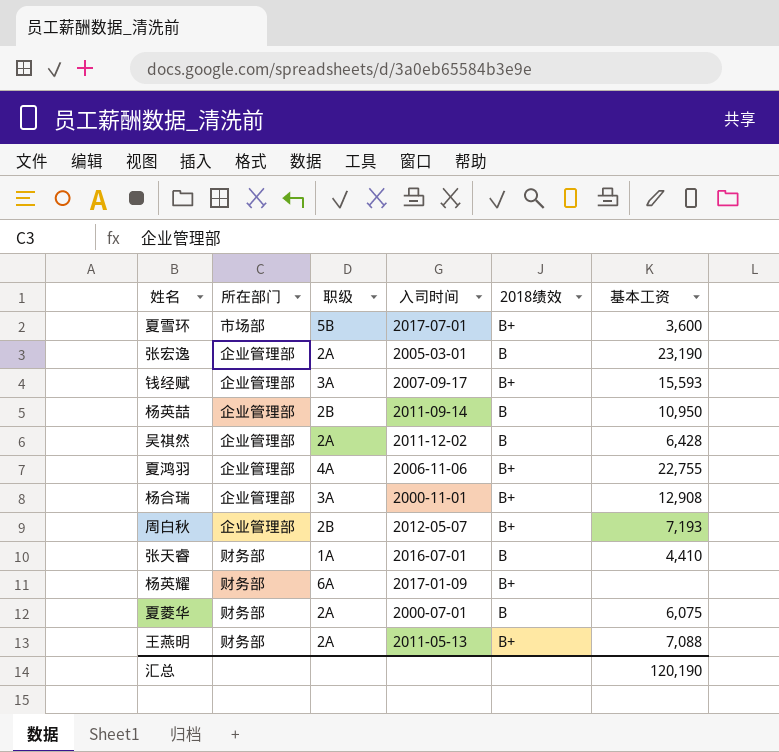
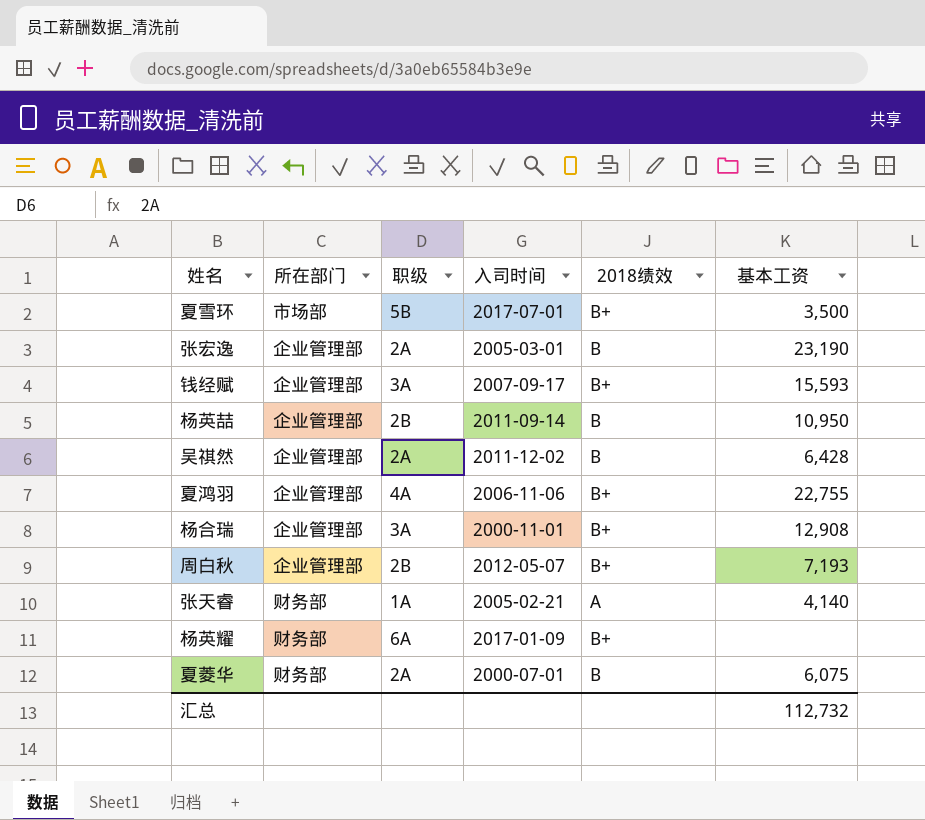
row 王燕明: 财务部 | 2A | 2011-05-13 | B+ | 7,088 -> none
夏雪环 | 基本工资: 3,600 -> 3,500
张天睿 | 入司时间: 2016-07-01 -> 2005-02-21
张天睿 | 2018绩效: B -> A
张天睿 | 基本工资: 4,410 -> 4,140
汇总 | 基本工资: 120,190 -> 112,732

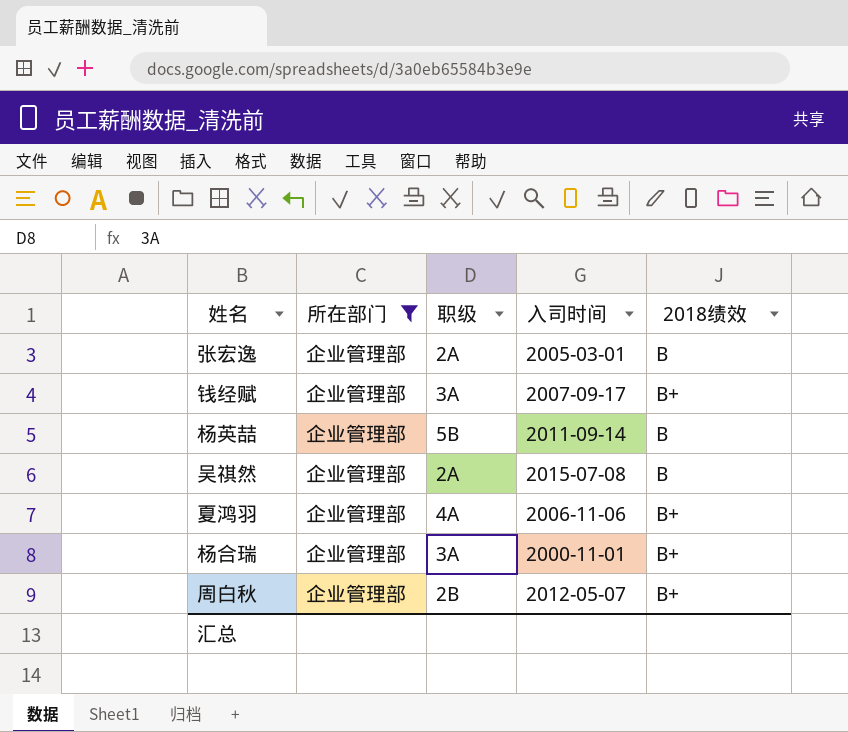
filter: none -> 所在部门 = 企业管理部
column 基本工资 | position: 6 -> none
杨英喆 | 职级: 2B -> 5B
吴祺然 | 入司时间: 2011-12-02 -> 2015-07-08

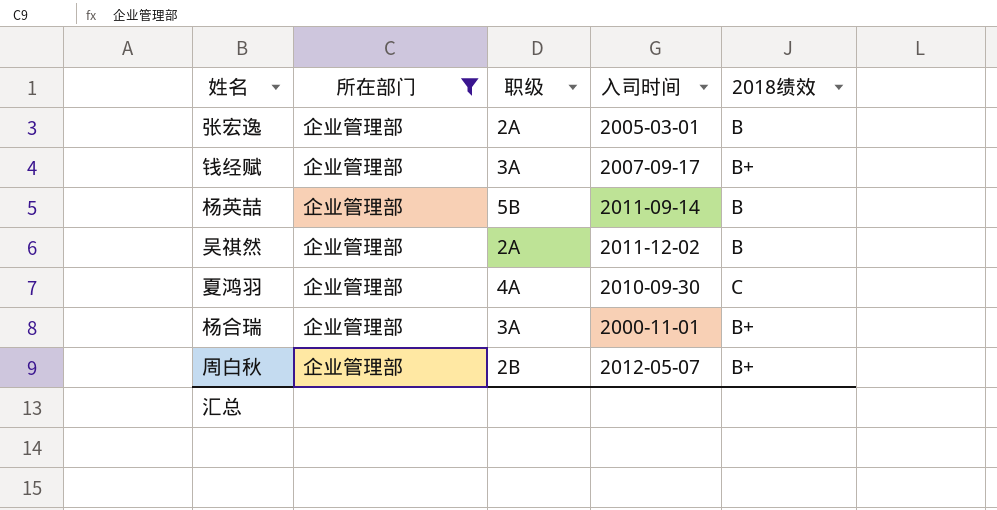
吴祺然 | 入司时间: 2015-07-08 -> 2011-12-02
夏鸿羽 | 入司时间: 2006-11-06 -> 2010-09-30
夏鸿羽 | 2018绩效: B+ -> C

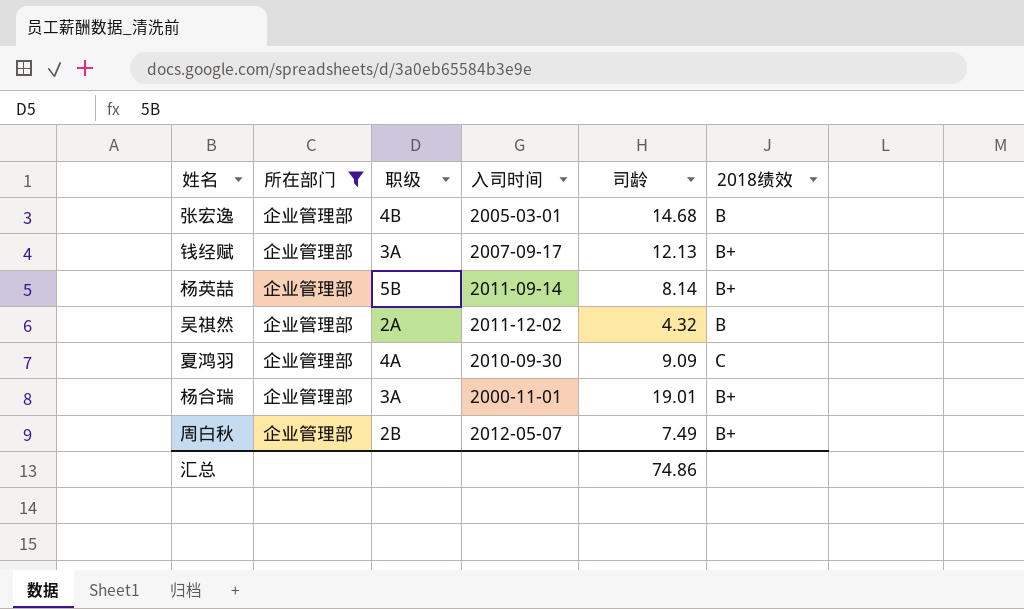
column 司龄 | position: none -> 5
张宏逸 | 职级: 2A -> 4B
杨英喆 | 2018绩效: B -> B+

